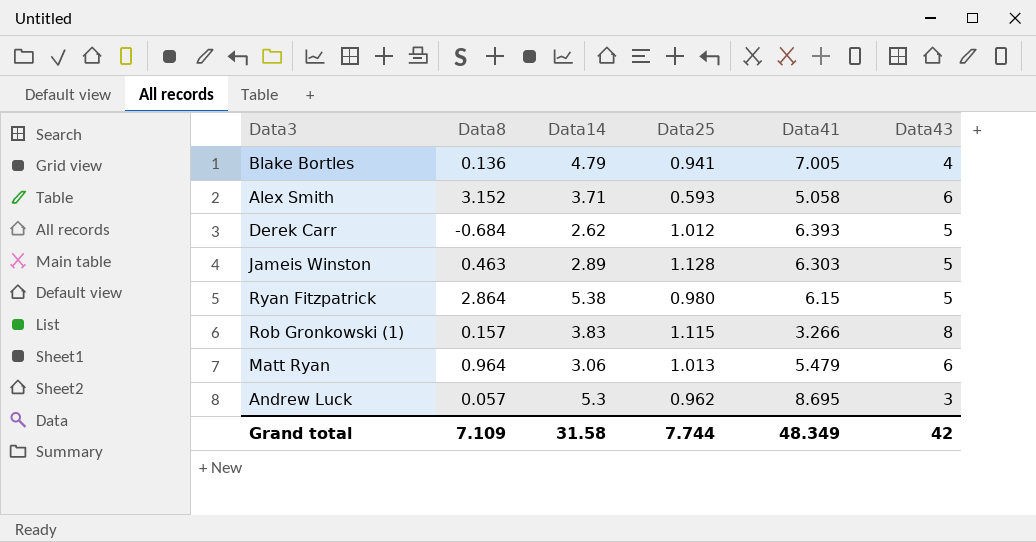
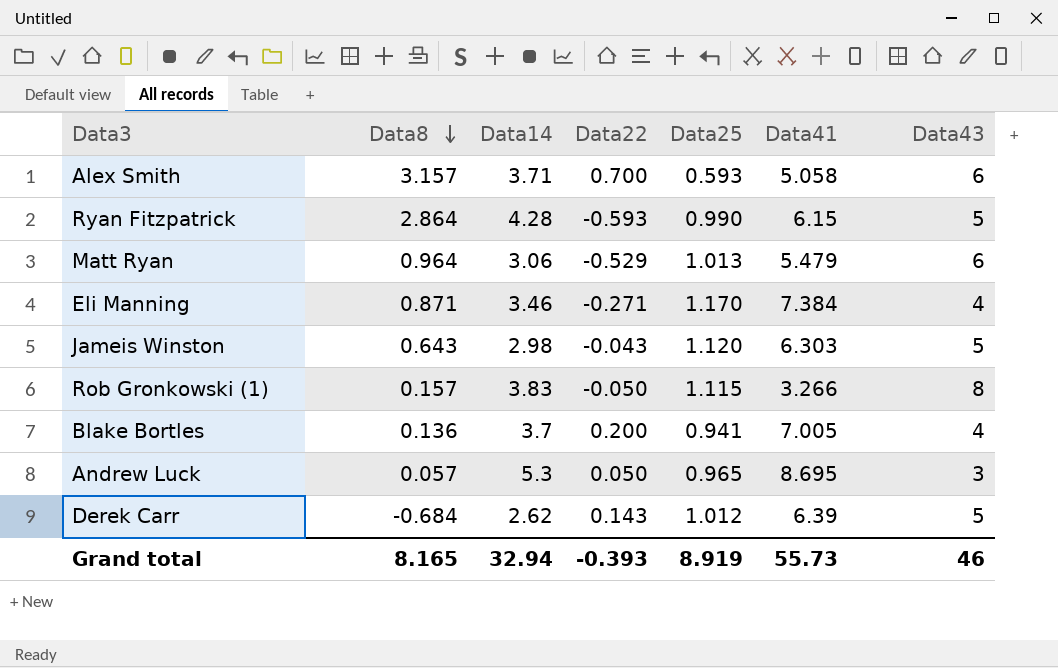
row order: none -> Data8 descending
column Data22 | position: none -> 4
Alex Smith | Data8: 3.152 -> 3.157
Ryan Fitzpatrick | Data14: 5.38 -> 4.28
Ryan Fitzpatrick | Data25: 0.980 -> 0.990
row Eli Manning: none -> 0.871 | 3.46 | -0.271 | 1.170 | 7.384 | 4
Jameis Winston | Data8: 0.463 -> 0.643
Jameis Winston | Data14: 2.89 -> 2.98
Jameis Winston | Data25: 1.128 -> 1.120
Blake Bortles | Data14: 4.79 -> 3.7
Andrew Luck | Data25: 0.962 -> 0.965
Derek Carr | Data41: 6.393 -> 6.39
Grand total | Data8: 7.109 -> 8.165
Grand total | Data14: 31.58 -> 32.94
Grand total | Data25: 7.744 -> 8.919
Grand total | Data41: 48.349 -> 55.73
Grand total | Data43: 42 -> 46

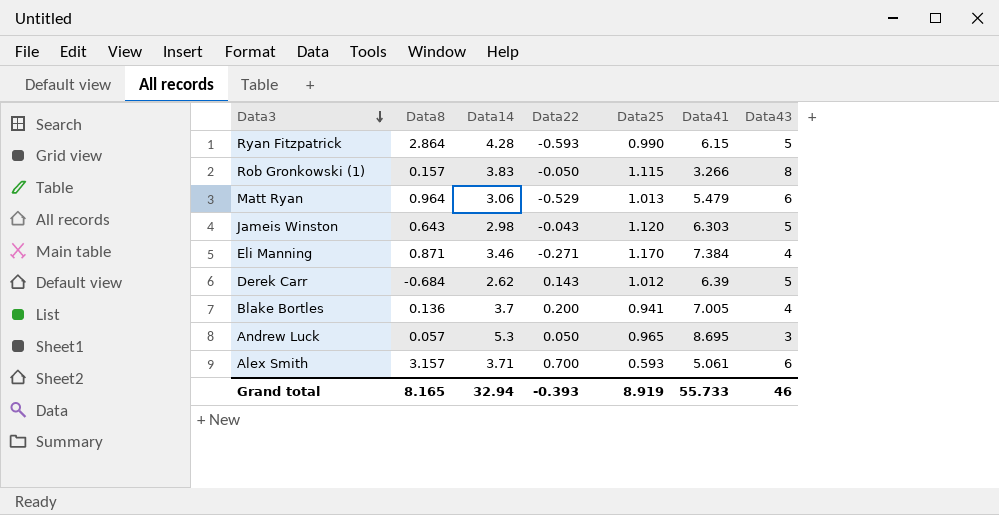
row order: Data8 descending -> Data3 descending
Alex Smith | Data41: 5.058 -> 5.061
Grand total | Data41: 55.73 -> 55.733

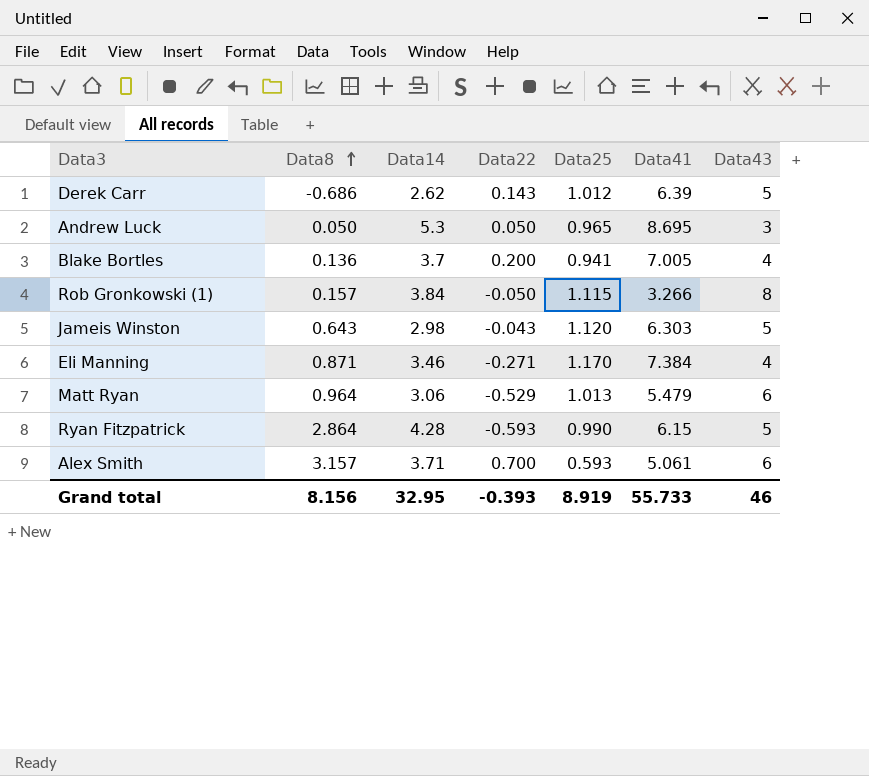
row order: Data3 descending -> Data8 ascending
Derek Carr | Data8: -0.684 -> -0.686
Andrew Luck | Data8: 0.057 -> 0.050
Rob Gronkowski (1) | Data14: 3.83 -> 3.84
Grand total | Data8: 8.165 -> 8.156
Grand total | Data14: 32.94 -> 32.95

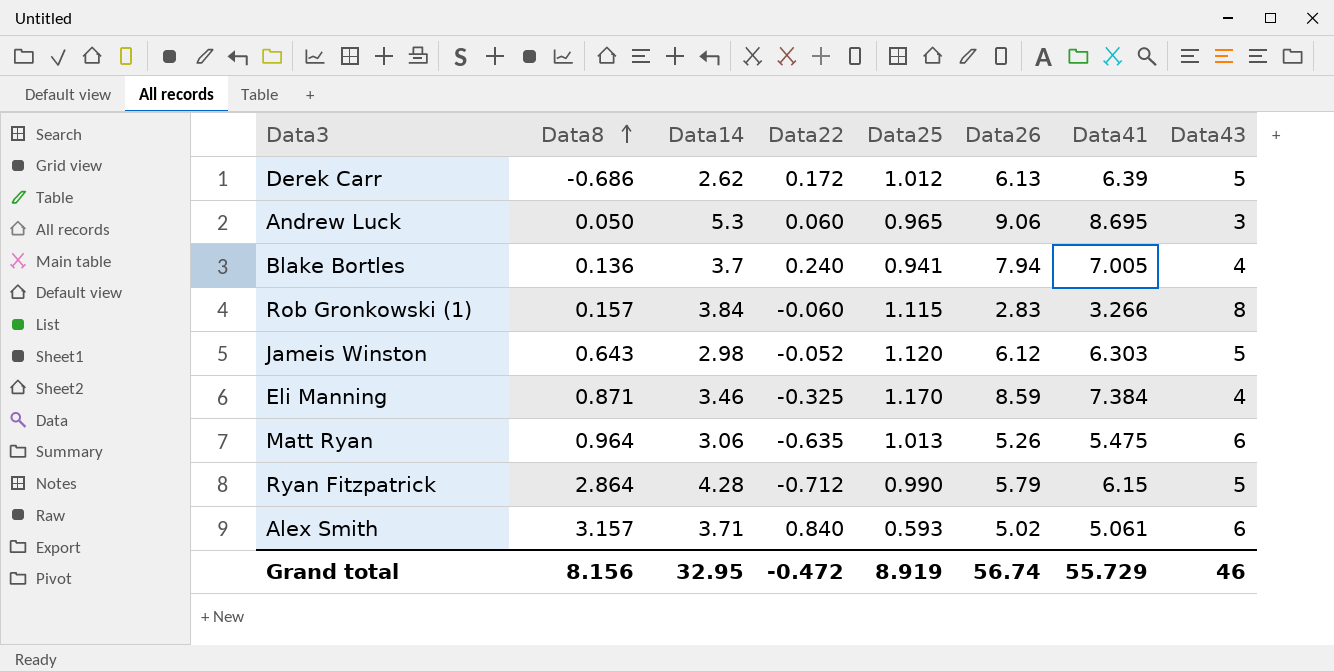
column Data26 | position: none -> 6
Derek Carr | Data22: 0.143 -> 0.172
Andrew Luck | Data22: 0.050 -> 0.060
Blake Bortles | Data22: 0.200 -> 0.240
Rob Gronkowski (1) | Data22: -0.050 -> -0.060
Jameis Winston | Data22: -0.043 -> -0.052
Eli Manning | Data22: -0.271 -> -0.325
Matt Ryan | Data22: -0.529 -> -0.635
Matt Ryan | Data41: 5.479 -> 5.475
Ryan Fitzpatrick | Data22: -0.593 -> -0.712
Alex Smith | Data22: 0.700 -> 0.840
Grand total | Data22: -0.393 -> -0.472
Grand total | Data41: 55.733 -> 55.729

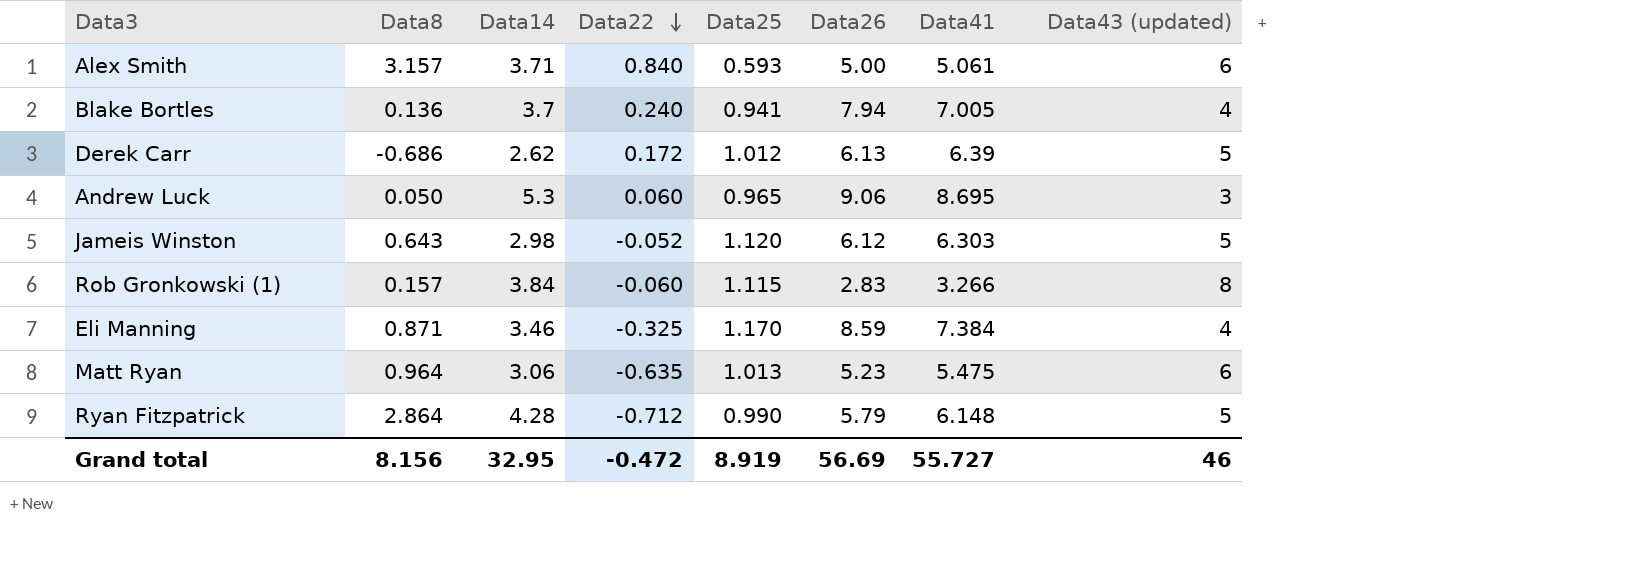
row order: Data8 ascending -> Data22 descending
column name: Data43 -> Data43 (updated)
Alex Smith | Data26: 5.02 -> 5.00
Matt Ryan | Data26: 5.26 -> 5.23
Ryan Fitzpatrick | Data41: 6.15 -> 6.148
Grand total | Data26: 56.74 -> 56.69
Grand total | Data41: 55.729 -> 55.727

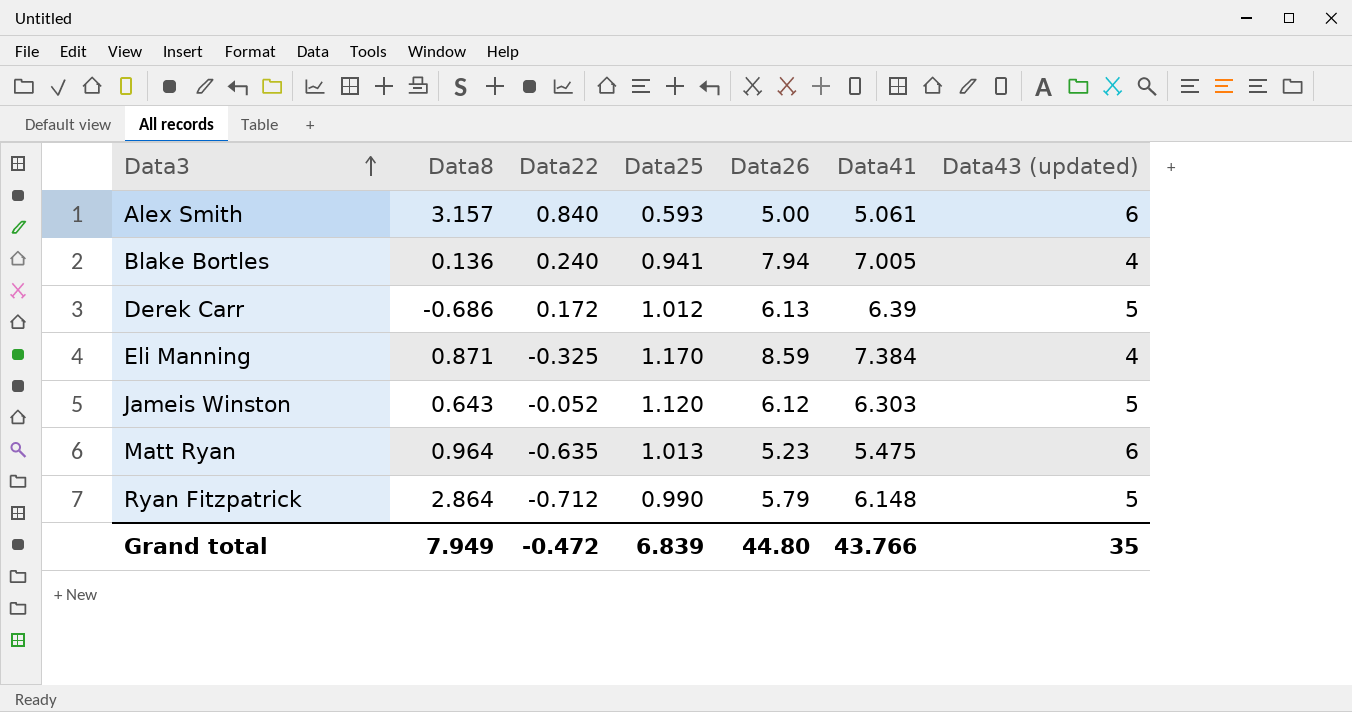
row order: Data22 descending -> Data3 ascending
column Data14 | position: 3 -> none
row Andrew Luck: 0.050 | 5.3 | 0.060 | 0.965 | 9.06 | 8.695 | 3 -> none
row Rob Gronkowski (1): 0.157 | 3.84 | -0.060 | 1.115 | 2.83 | 3.266 | 8 -> none
Grand total | Data8: 8.156 -> 7.949
Grand total | Data25: 8.919 -> 6.839
Grand total | Data26: 56.69 -> 44.80
Grand total | Data41: 55.727 -> 43.766
Grand total | Data43 (updated): 46 -> 35

